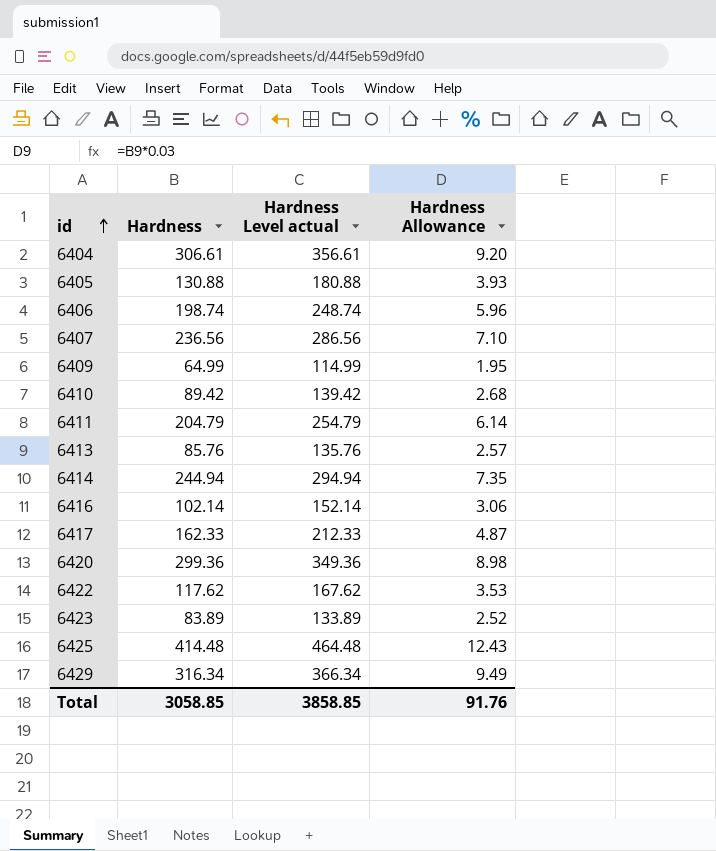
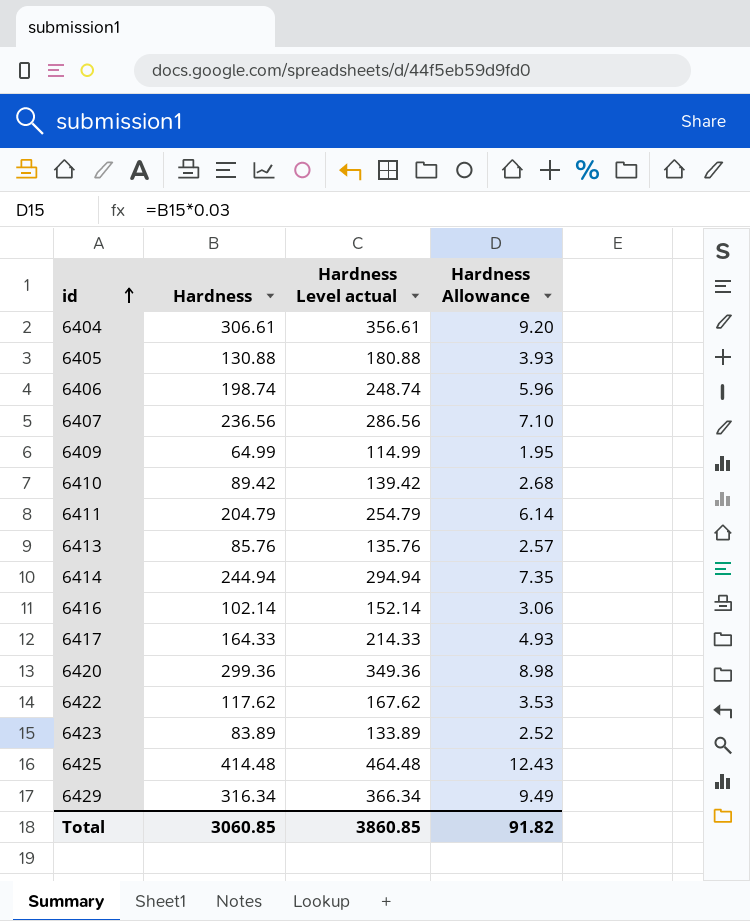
6417 | Hardness: 162.33 -> 164.33
6417 | Hardness Level actual: 212.33 -> 214.33
6417 | Hardness Allowance: 4.87 -> 4.93
Total | Hardness: 3058.85 -> 3060.85
Total | Hardness Level actual: 3858.85 -> 3860.85
Total | Hardness Allowance: 91.76 -> 91.82

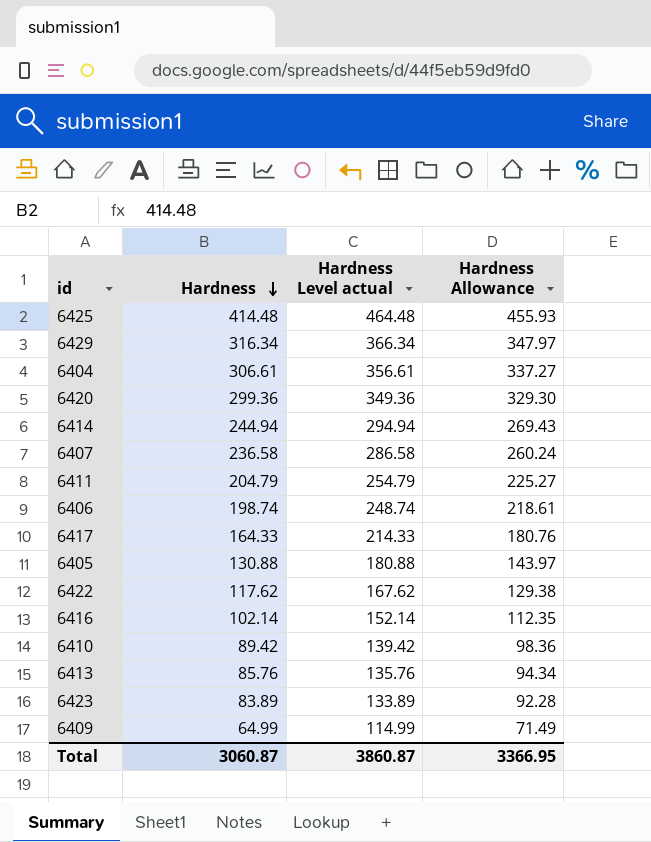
row order: id ascending -> Hardness descending
column Hardness Allowance | formula: [Hardness] * 0.03 -> [Hardness] * 1.1
6407 | Hardness: 236.56 -> 236.58
6407 | Hardness Level actual: 286.56 -> 286.58
Total | Hardness: 3060.85 -> 3060.87
Total | Hardness Level actual: 3860.85 -> 3860.87
Total | Hardness Allowance: 91.82 -> 3366.95

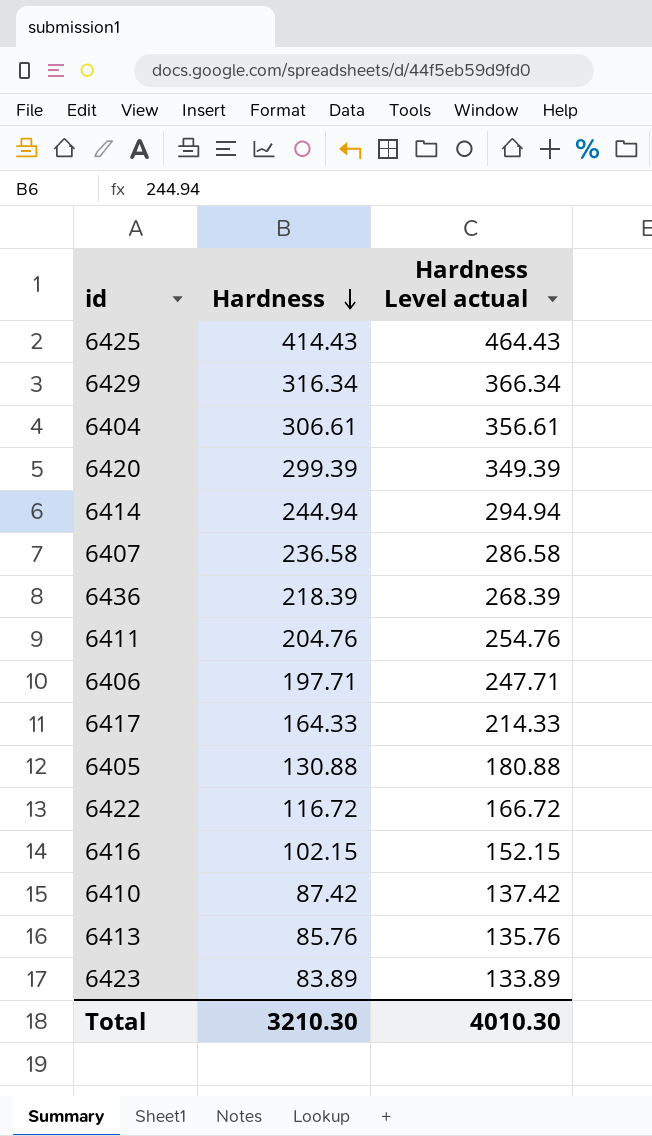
column Hardness Allowance | formula: [Hardness] * 1.1 -> none
row 6409: 64.99 | 114.99 | 71.49 -> none
6425 | Hardness: 414.48 -> 414.43
6425 | Hardness Level actual: 464.48 -> 464.43
6420 | Hardness: 299.36 -> 299.39
6420 | Hardness Level actual: 349.36 -> 349.39
row 6436: none -> 218.39 | 268.39
6411 | Hardness: 204.79 -> 204.76
6411 | Hardness Level actual: 254.79 -> 254.76
6406 | Hardness: 198.74 -> 197.71
6406 | Hardness Level actual: 248.74 -> 247.71
6422 | Hardness: 117.62 -> 116.72
6422 | Hardness Level actual: 167.62 -> 166.72
6416 | Hardness: 102.14 -> 102.15
6416 | Hardness Level actual: 152.14 -> 152.15
6410 | Hardness: 89.42 -> 87.42
6410 | Hardness Level actual: 139.42 -> 137.42
Total | Hardness: 3060.87 -> 3210.30
Total | Hardness Level actual: 3860.87 -> 4010.30

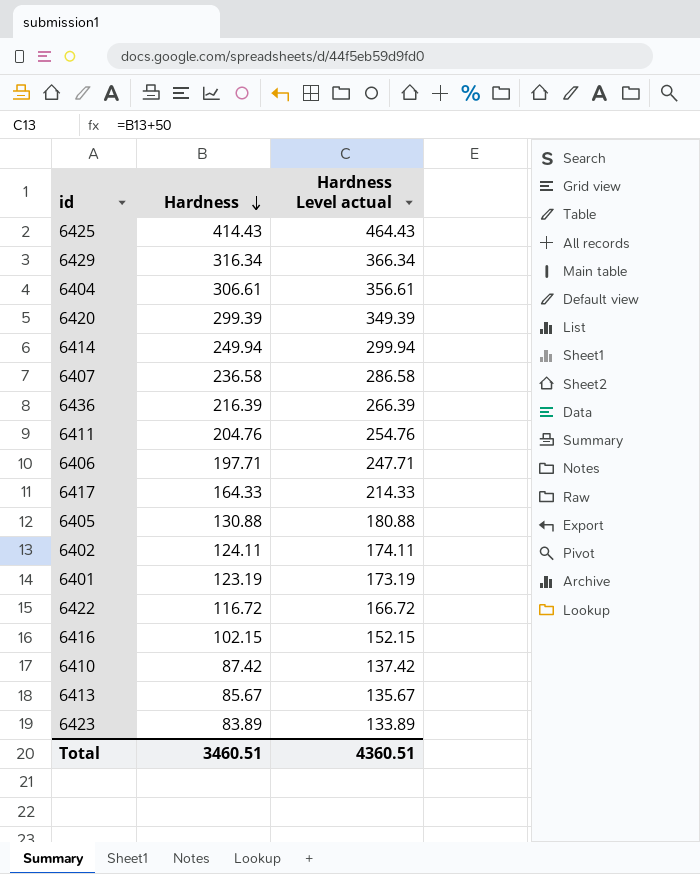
6414 | Hardness: 244.94 -> 249.94
6414 | Hardness Level actual: 294.94 -> 299.94
6436 | Hardness: 218.39 -> 216.39
6436 | Hardness Level actual: 268.39 -> 266.39
row 6402: none -> 124.11 | 174.11
row 6401: none -> 123.19 | 173.19
6413 | Hardness: 85.76 -> 85.67
6413 | Hardness Level actual: 135.76 -> 135.67
Total | Hardness: 3210.30 -> 3460.51
Total | Hardness Level actual: 4010.30 -> 4360.51

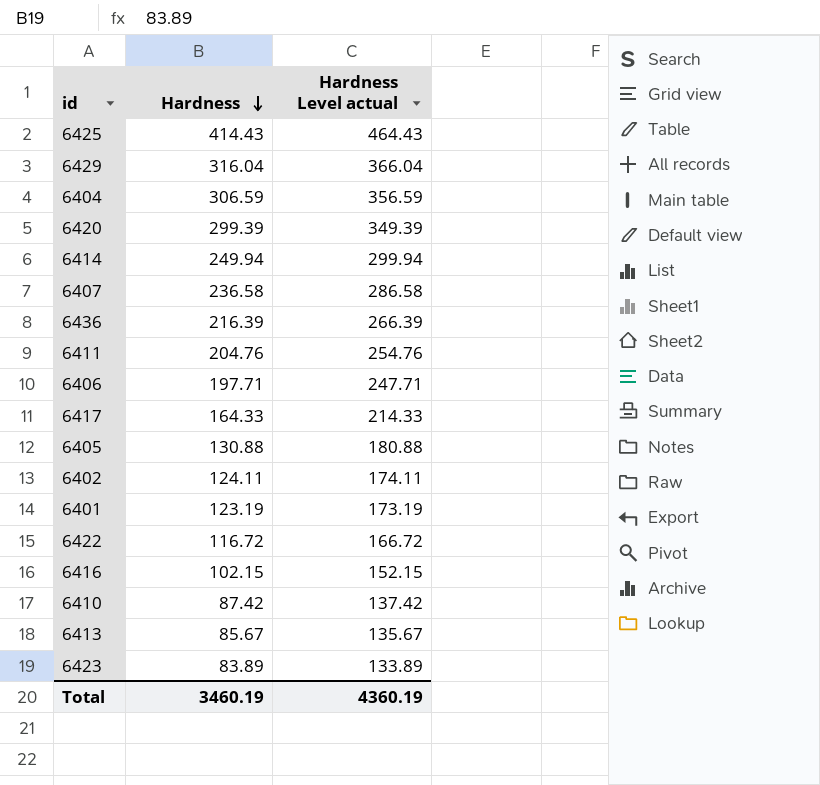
6429 | Hardness: 316.34 -> 316.04
6429 | Hardness Level actual: 366.34 -> 366.04
6404 | Hardness: 306.61 -> 306.59
6404 | Hardness Level actual: 356.61 -> 356.59
Total | Hardness: 3460.51 -> 3460.19
Total | Hardness Level actual: 4360.51 -> 4360.19

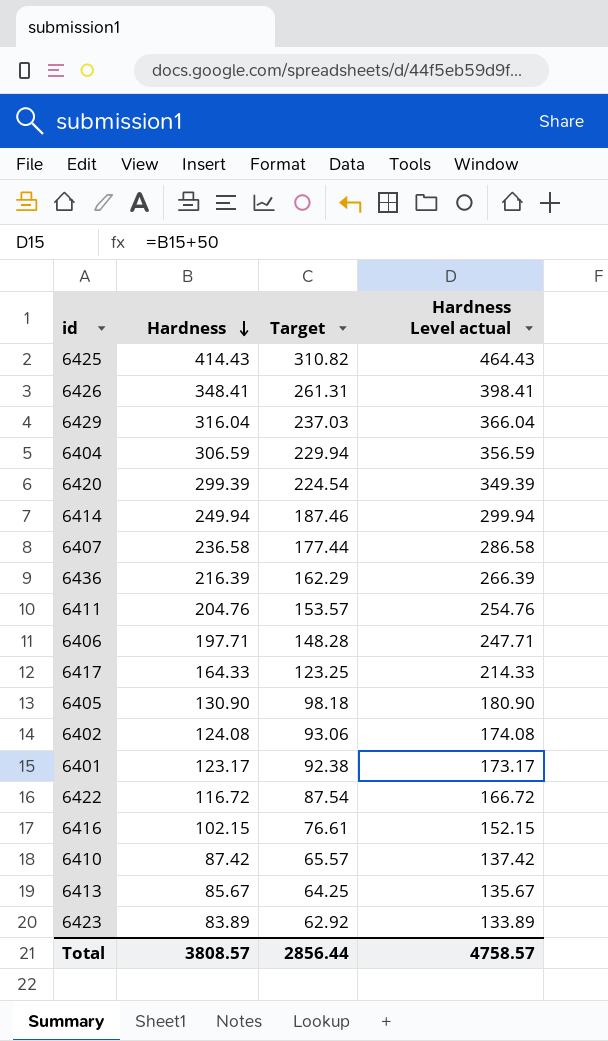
column Target | formula: none -> [Hardness] * 0.75
row 6426: none -> 348.41 | 261.31 | 398.41
6405 | Hardness: 130.88 -> 130.90
6405 | Hardness Level actual: 180.88 -> 180.90
6402 | Hardness: 124.11 -> 124.08
6402 | Hardness Level actual: 174.11 -> 174.08
6401 | Hardness: 123.19 -> 123.17
6401 | Hardness Level actual: 173.19 -> 173.17
Total | Hardness: 3460.19 -> 3808.57
Total | Hardness Level actual: 4360.19 -> 4758.57

